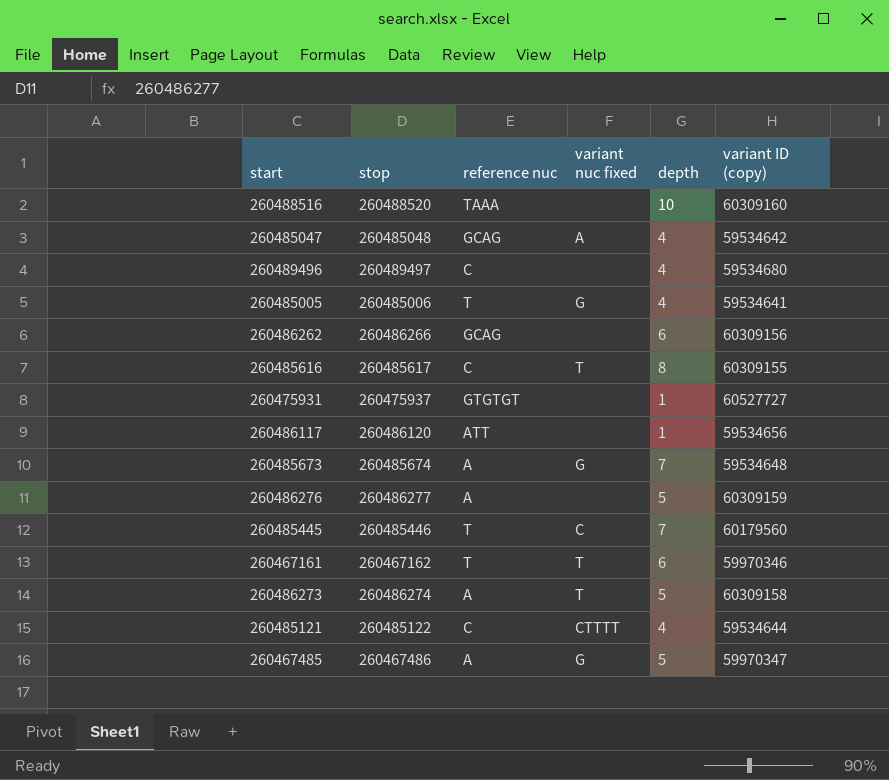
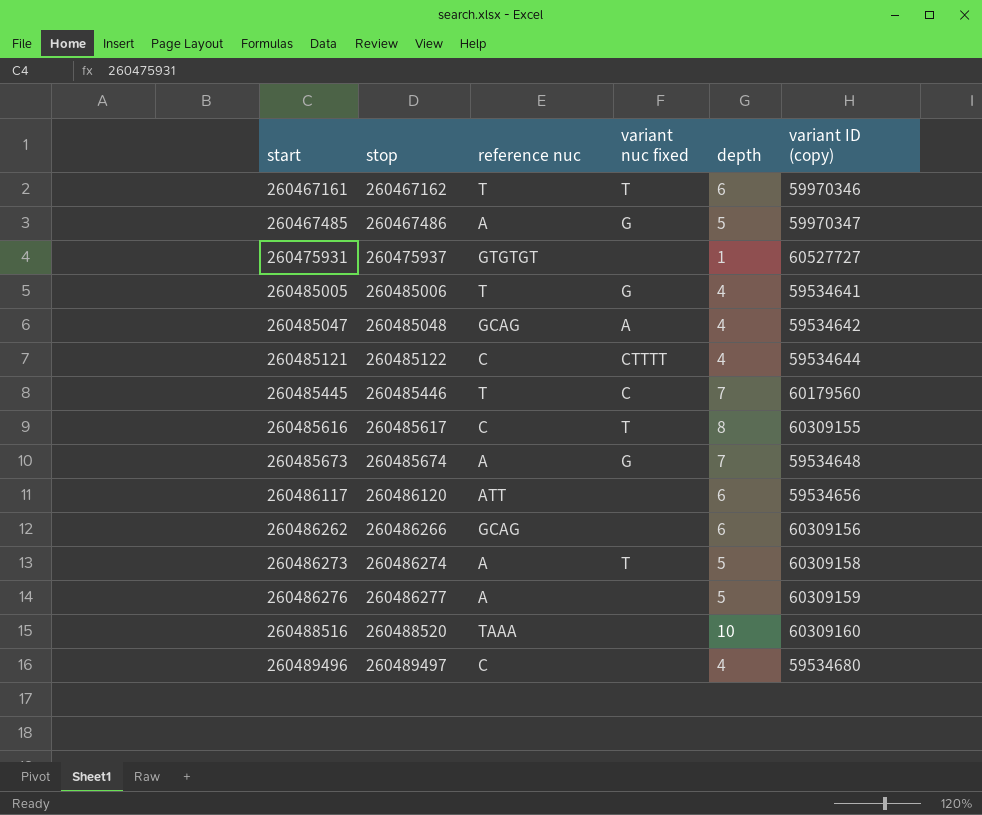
row order: none -> start ascending
260486117 | depth: 1 -> 6

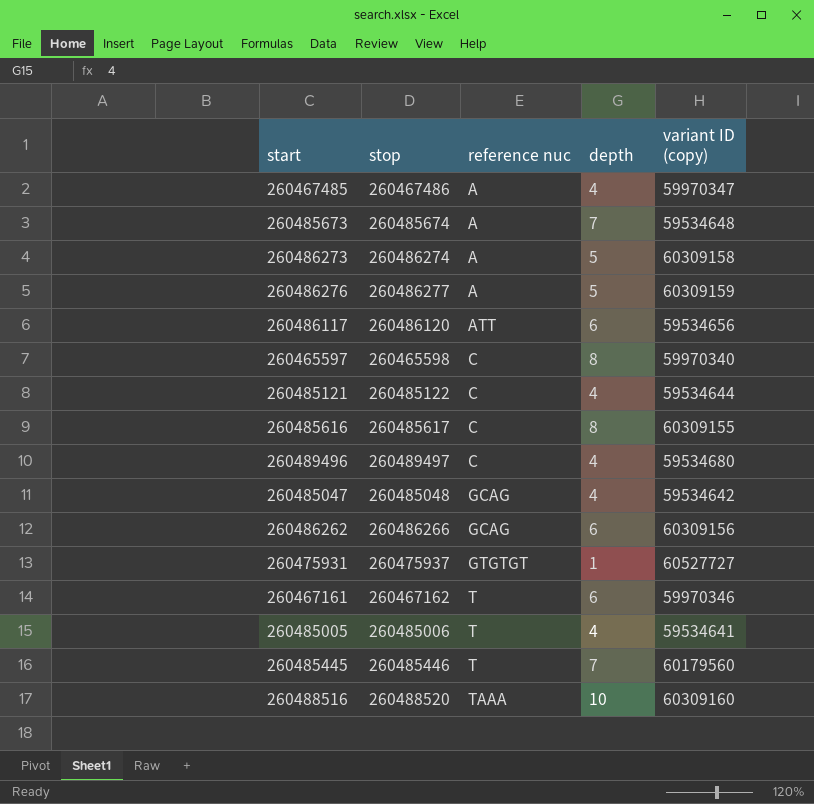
row order: start ascending -> reference nuc ascending
column variant nuc fixed | position: 4 -> none
260467485 | depth: 5 -> 4
row 260465597: none -> 260465598 | C | 8 | 59970340

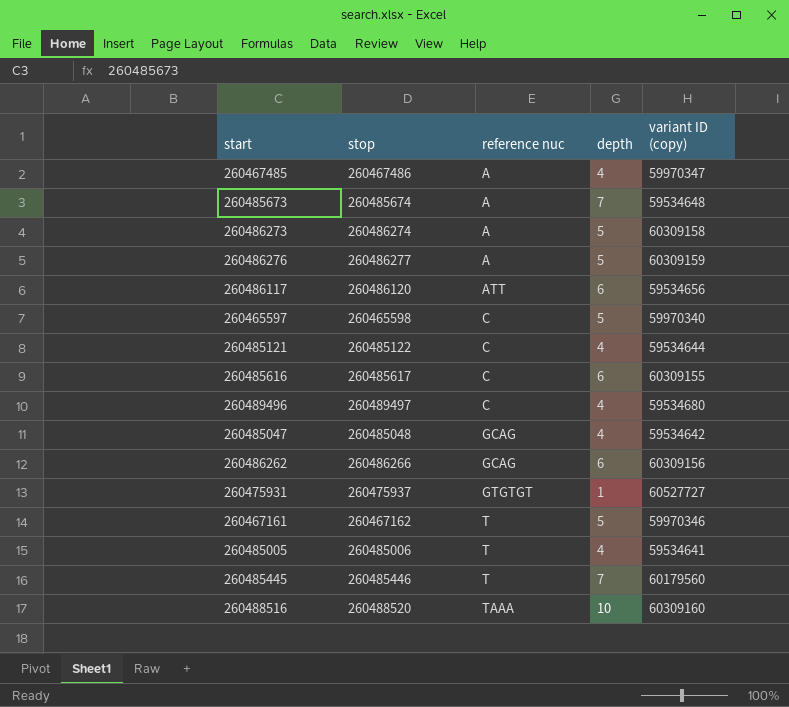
260465597 | depth: 8 -> 5
260485616 | depth: 8 -> 6
260467161 | depth: 6 -> 5

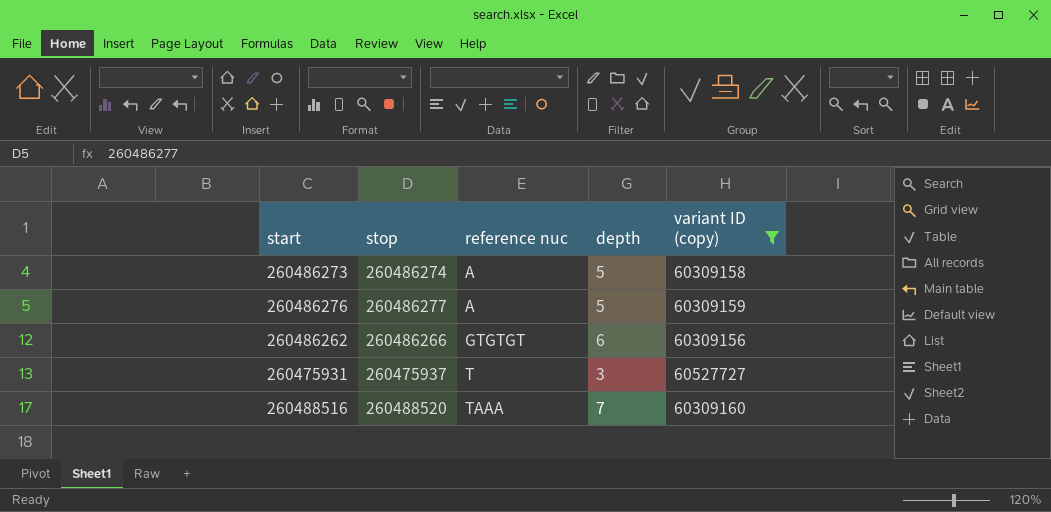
filter: none -> variant ID (copy) >= 60309156
260486262 | reference nuc: GCAG -> GTGTGT
260475931 | reference nuc: GTGTGT -> T
260475931 | depth: 1 -> 3
260488516 | depth: 10 -> 7

